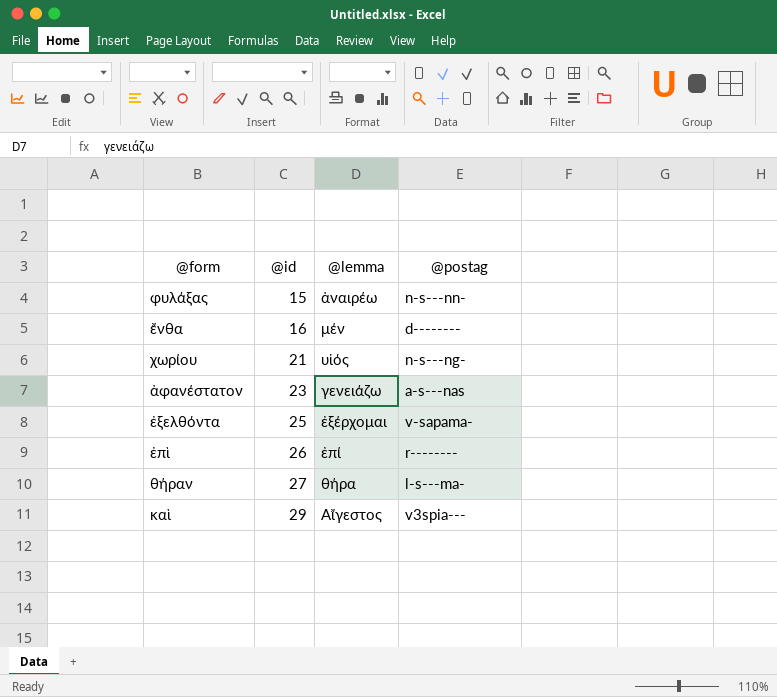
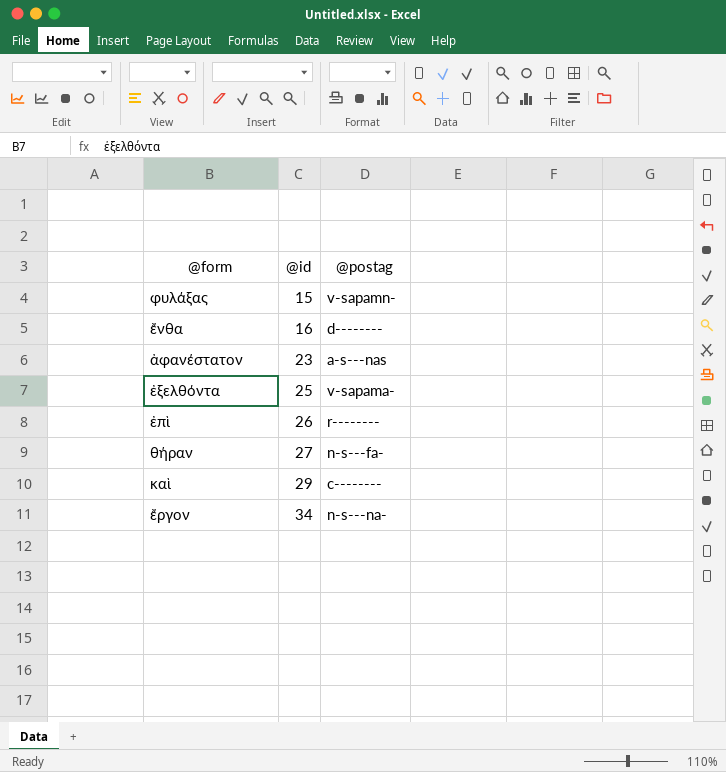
column @lemma | position: 3 -> none
row χωρίου: 21 | υἱός | n-s---ng- -> none
φυλάξας | @postag: n-s---nn- -> v-sapamn-
θήραν | @postag: l-s---ma- -> n-s---fa-
καὶ | @postag: v3spia--- -> c--------
row ἔργον: none -> 34 | n-s---na-

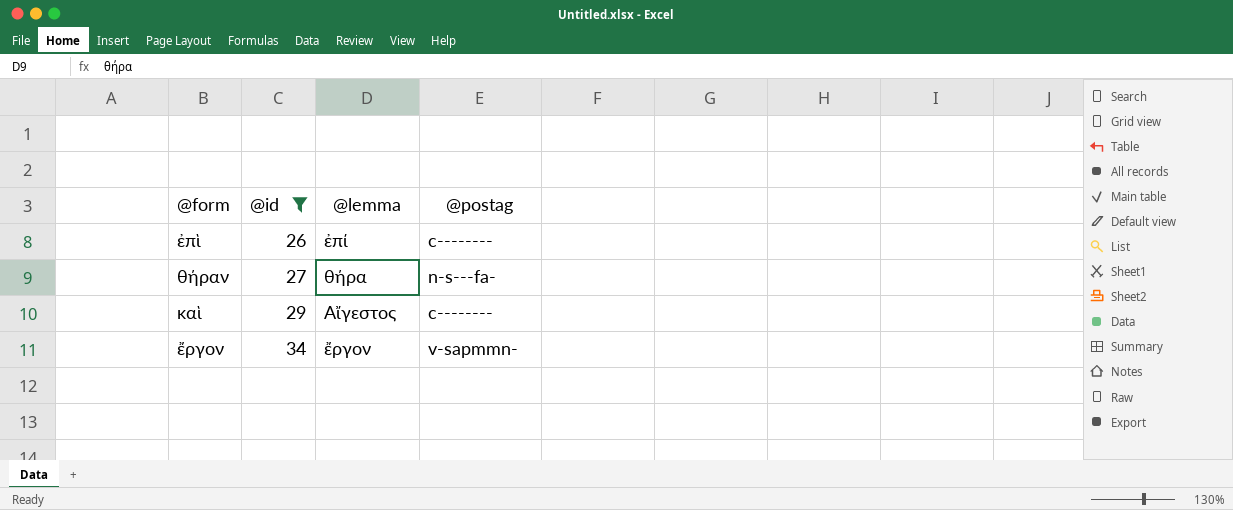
filter: none -> @id >= 26
column @lemma | position: none -> 3
ἐπὶ | @postag: r-------- -> c--------
ἔργον | @postag: n-s---na- -> v-sapmmn-

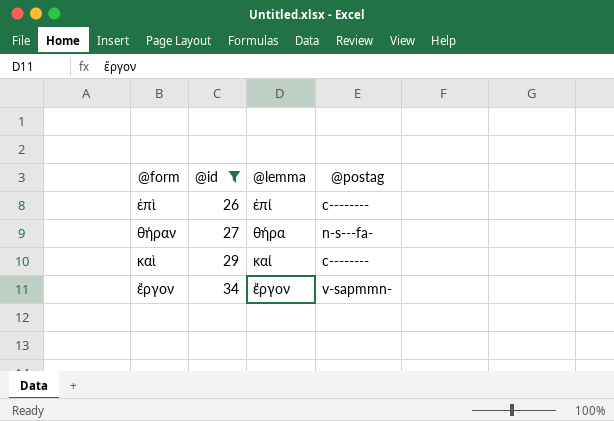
καὶ | @lemma: Αἴγεστος -> καί

